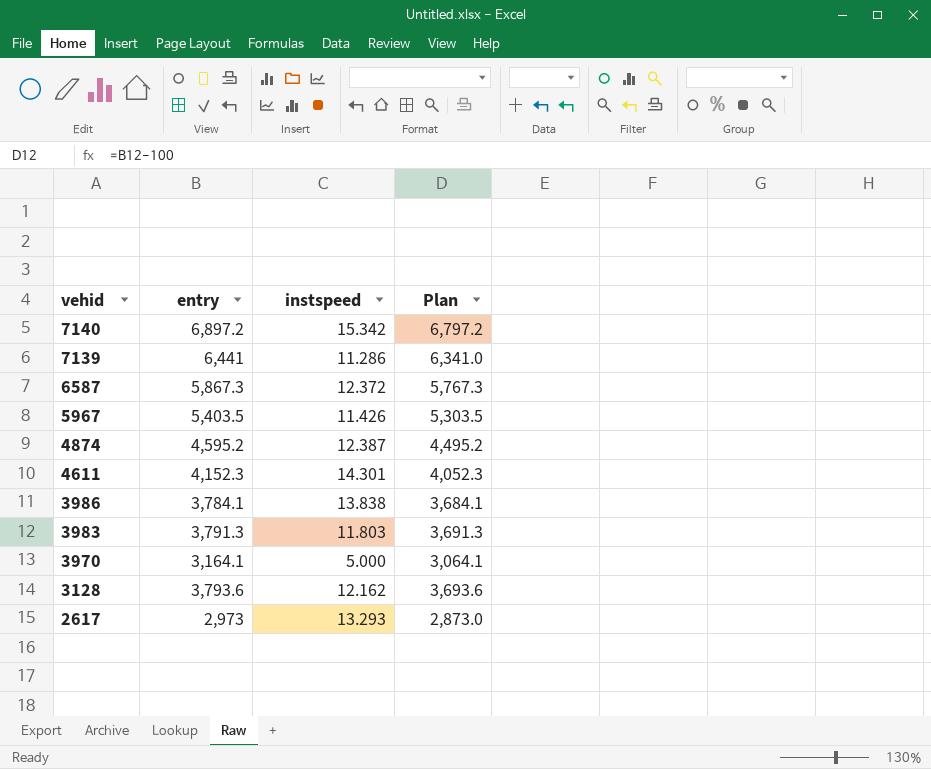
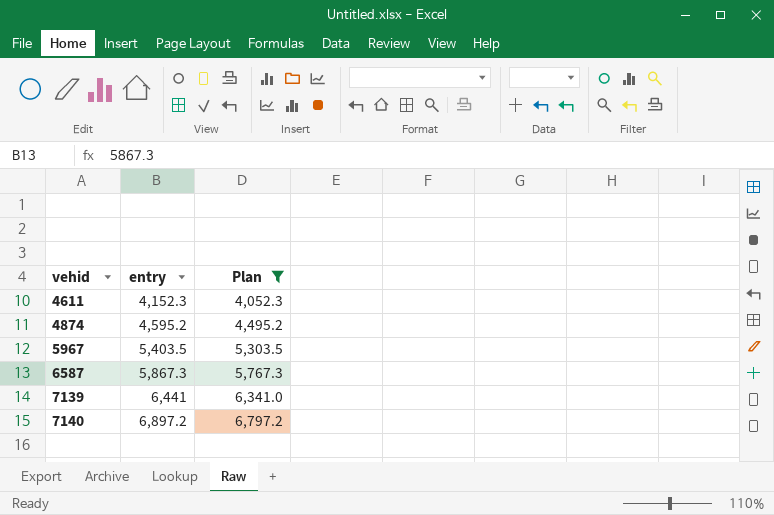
filter: none -> Plan >= 4,052.3
row order: vehid descending -> vehid ascending
column instspeed | position: 3 -> none

